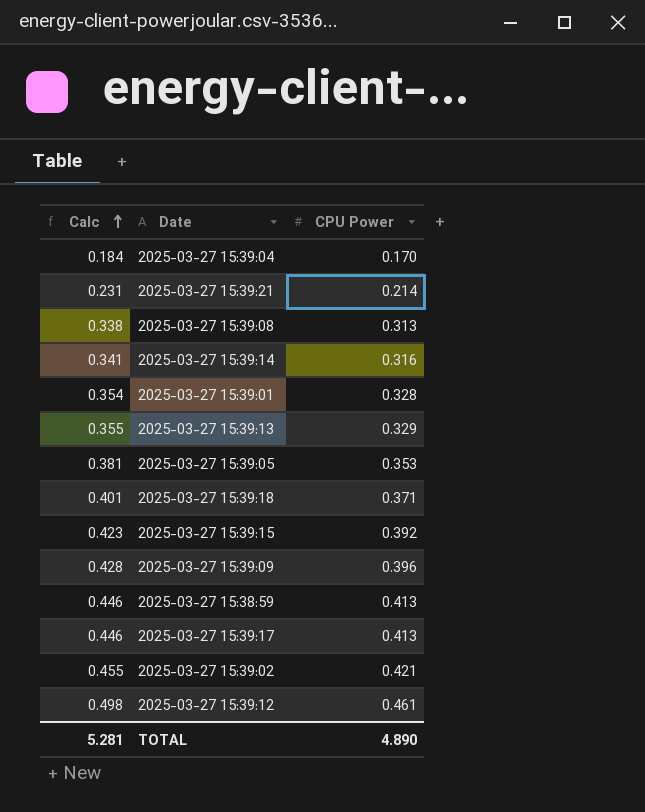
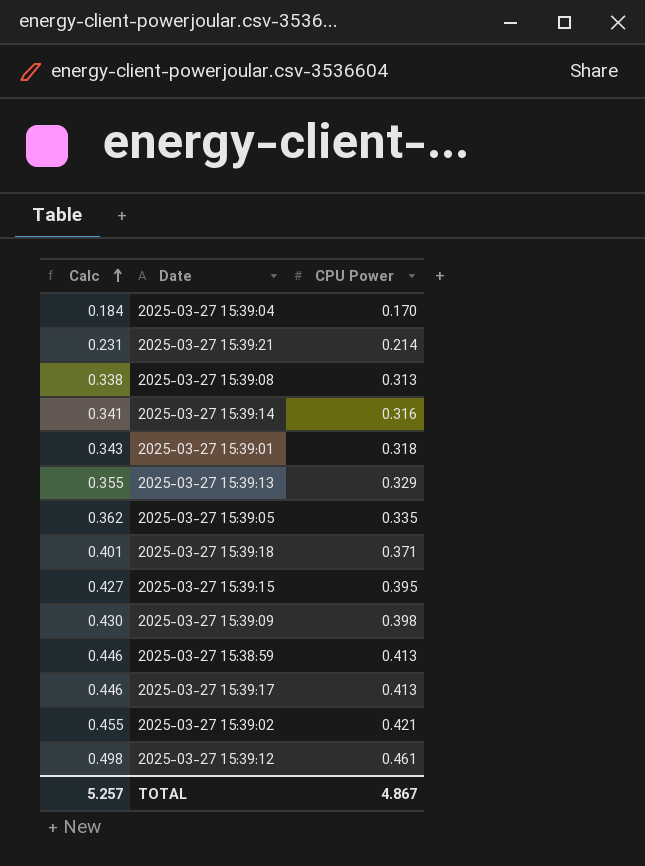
2025-03-27 15:39:01 | Calc: 0.354 -> 0.343
2025-03-27 15:39:01 | CPU Power: 0.328 -> 0.318
2025-03-27 15:39:05 | Calc: 0.381 -> 0.362
2025-03-27 15:39:05 | CPU Power: 0.353 -> 0.335
2025-03-27 15:39:15 | Calc: 0.423 -> 0.427
2025-03-27 15:39:15 | CPU Power: 0.392 -> 0.395
2025-03-27 15:39:09 | Calc: 0.428 -> 0.430
2025-03-27 15:39:09 | CPU Power: 0.396 -> 0.398
TOTAL | Calc: 5.281 -> 5.257
TOTAL | CPU Power: 4.890 -> 4.867

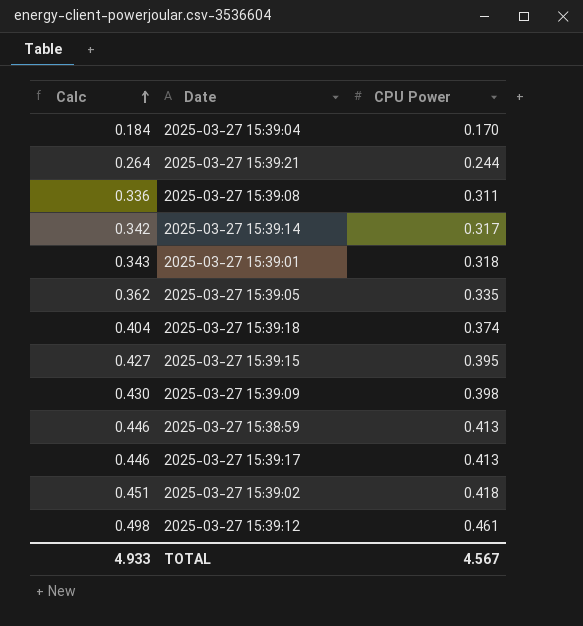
row 2025-03-27 15:39:13: 0.355 | 0.329 -> none
2025-03-27 15:39:21 | Calc: 0.231 -> 0.264
2025-03-27 15:39:21 | CPU Power: 0.214 -> 0.244
2025-03-27 15:39:08 | Calc: 0.338 -> 0.336
2025-03-27 15:39:08 | CPU Power: 0.313 -> 0.311
2025-03-27 15:39:14 | Calc: 0.341 -> 0.342
2025-03-27 15:39:14 | CPU Power: 0.316 -> 0.317
2025-03-27 15:39:18 | Calc: 0.401 -> 0.404
2025-03-27 15:39:18 | CPU Power: 0.371 -> 0.374
2025-03-27 15:39:02 | Calc: 0.455 -> 0.451
2025-03-27 15:39:02 | CPU Power: 0.421 -> 0.418
TOTAL | Calc: 5.257 -> 4.933
TOTAL | CPU Power: 4.867 -> 4.567

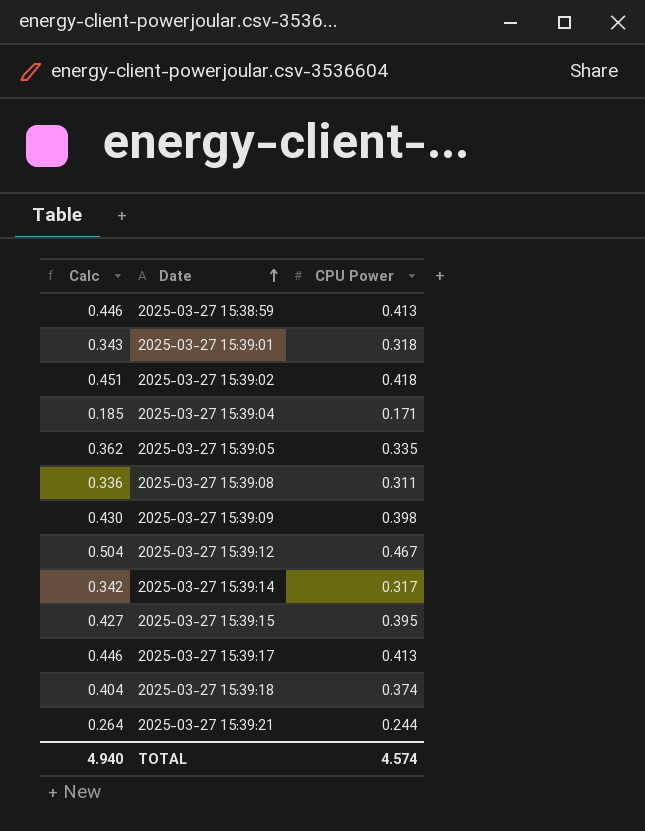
row order: Calc ascending -> Date ascending
2025-03-27 15:39:04 | Calc: 0.184 -> 0.185
2025-03-27 15:39:04 | CPU Power: 0.170 -> 0.171
2025-03-27 15:39:12 | Calc: 0.498 -> 0.504
2025-03-27 15:39:12 | CPU Power: 0.461 -> 0.467
TOTAL | Calc: 4.933 -> 4.940
TOTAL | CPU Power: 4.567 -> 4.574

